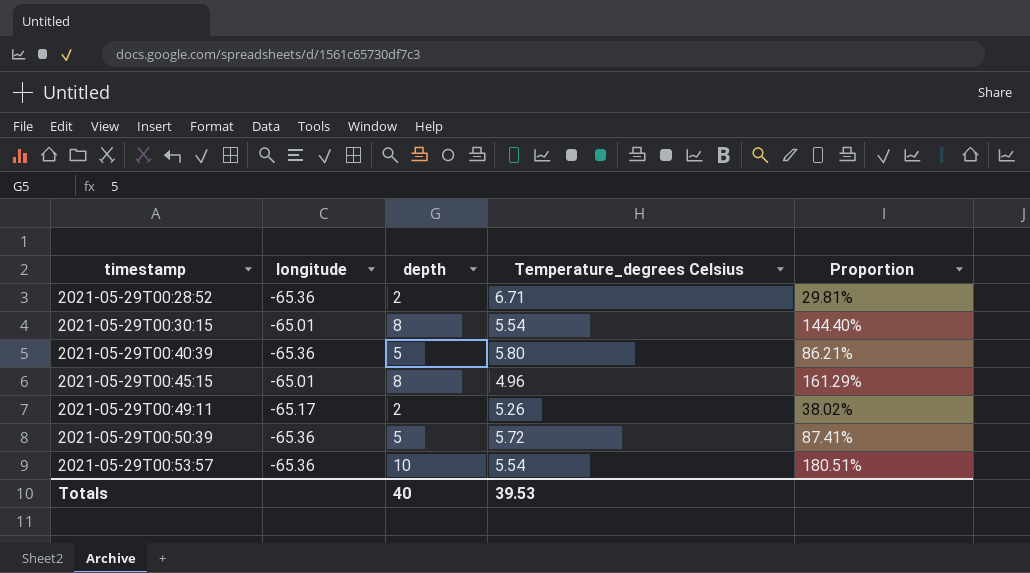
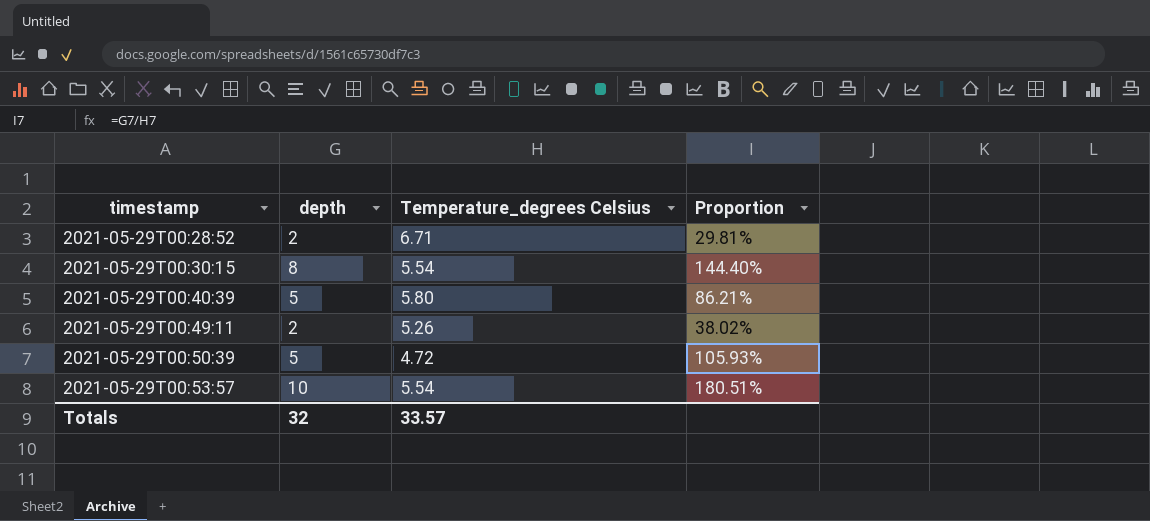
column longitude | position: 2 -> none
row 2021-05-29T00:45:15: -65.01 | 8 | 4.96 | 161.29% -> none
2021-05-29T00:50:39 | Temperature_degrees Celsius: 5.72 -> 4.72
2021-05-29T00:50:39 | Proportion: 87.41% -> 105.93%
Totals | depth: 40 -> 32
Totals | Temperature_degrees Celsius: 39.53 -> 33.57

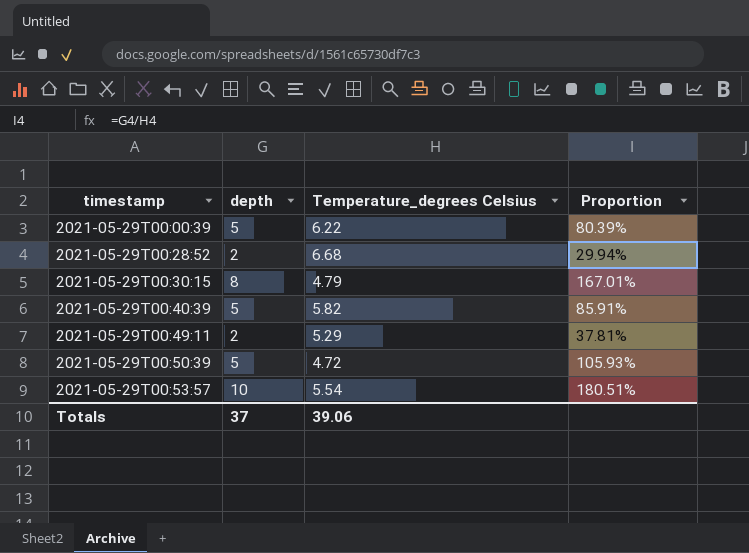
row 2021-05-29T00:00:39: none -> 5 | 6.22 | 80.39%
2021-05-29T00:28:52 | Temperature_degrees Celsius: 6.71 -> 6.68
2021-05-29T00:28:52 | Proportion: 29.81% -> 29.94%
2021-05-29T00:30:15 | Temperature_degrees Celsius: 5.54 -> 4.79
2021-05-29T00:30:15 | Proportion: 144.40% -> 167.01%
2021-05-29T00:40:39 | Temperature_degrees Celsius: 5.80 -> 5.82
2021-05-29T00:40:39 | Proportion: 86.21% -> 85.91%
2021-05-29T00:49:11 | Temperature_degrees Celsius: 5.26 -> 5.29
2021-05-29T00:49:11 | Proportion: 38.02% -> 37.81%
Totals | depth: 32 -> 37
Totals | Temperature_degrees Celsius: 33.57 -> 39.06

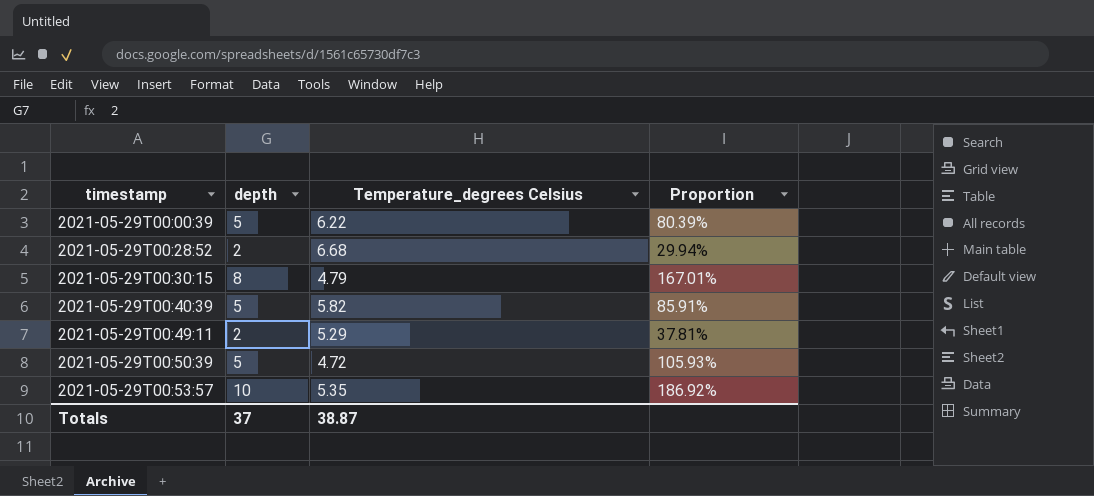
2021-05-29T00:53:57 | Temperature_degrees Celsius: 5.54 -> 5.35
2021-05-29T00:53:57 | Proportion: 180.51% -> 186.92%
Totals | Temperature_degrees Celsius: 39.06 -> 38.87

